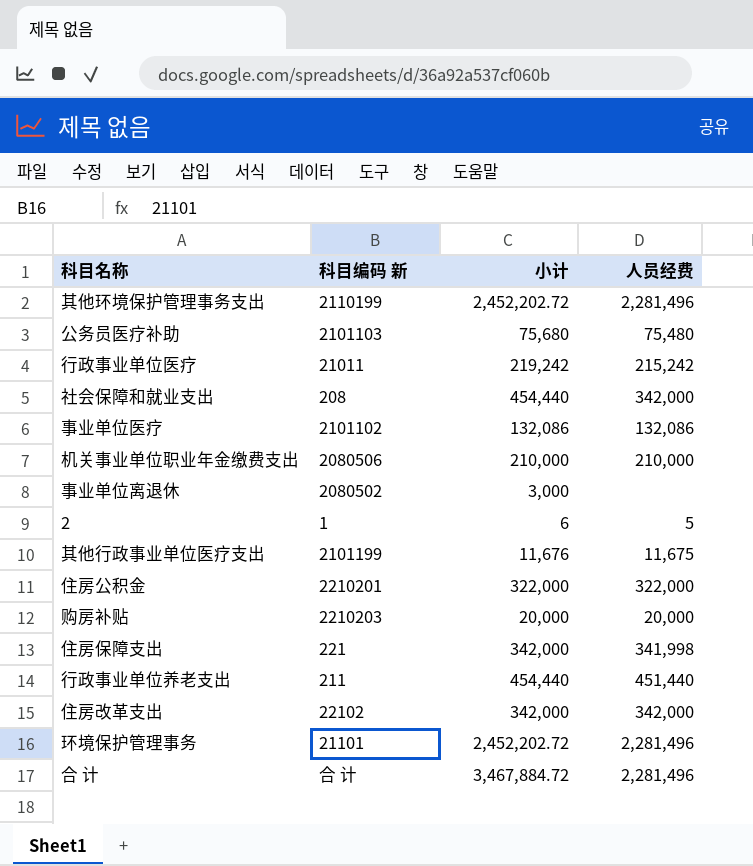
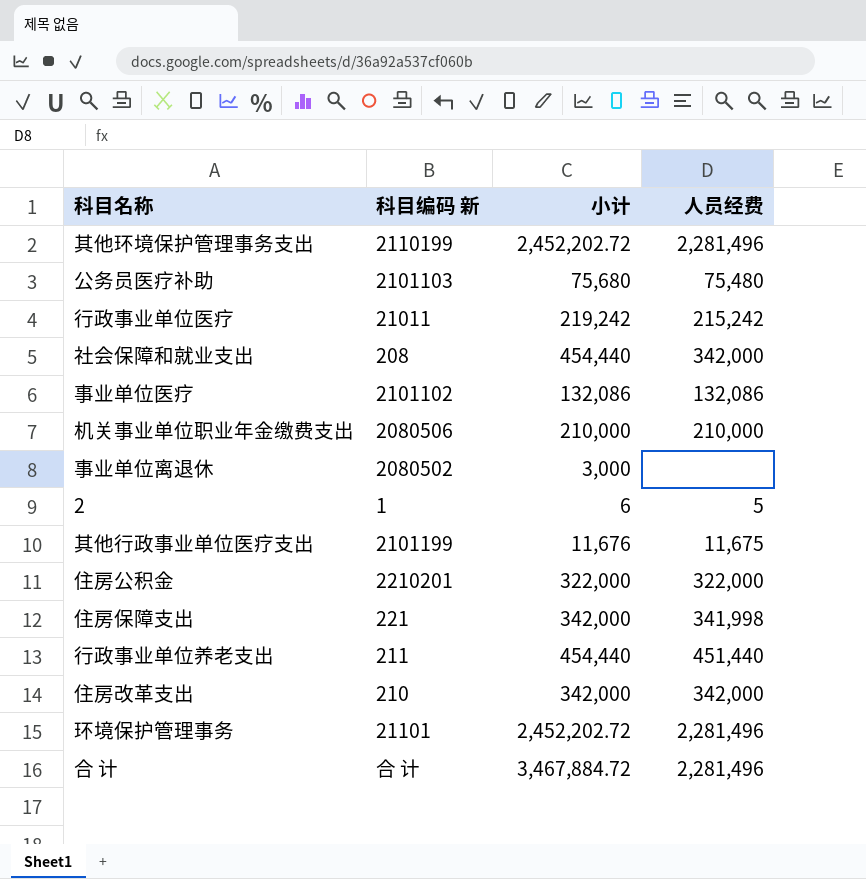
row 购房补贴: 2210203 | 20,000 | 20,000 -> none
住房改革支出 | 科目编码 新: 22102 -> 210

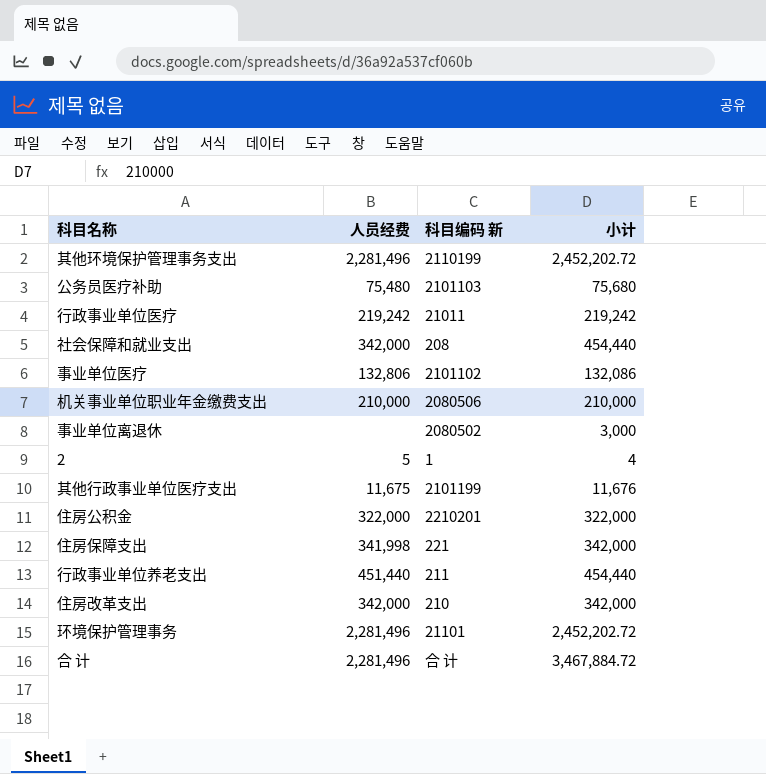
column 人员经费 | position: 4 -> 2
行政事业单位医疗 | 人员经费: 215,242 -> 219,242
事业单位医疗 | 人员经费: 132,086 -> 132,806
2 | 小计: 6 -> 4

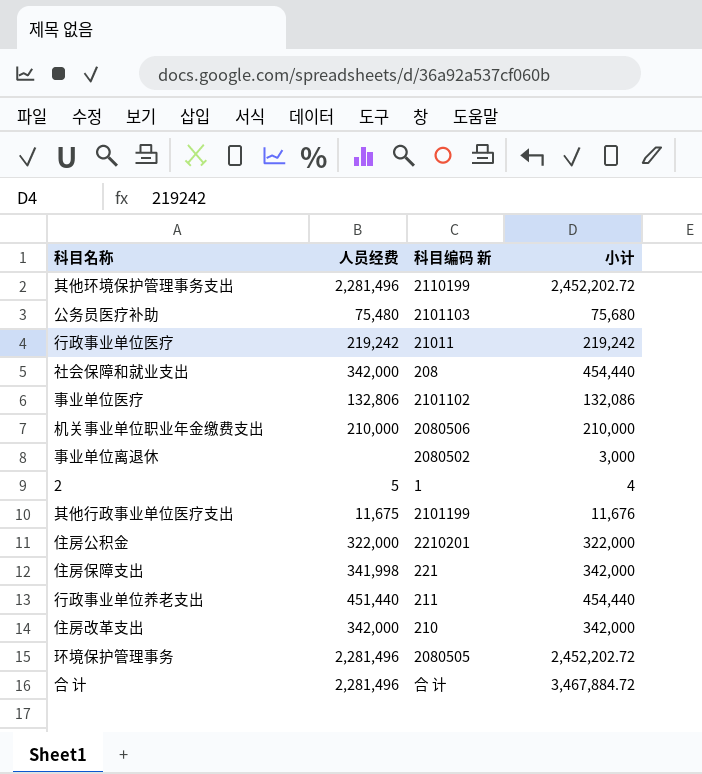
环境保护管理事务 | 科目编码 新: 21101 -> 2080505

